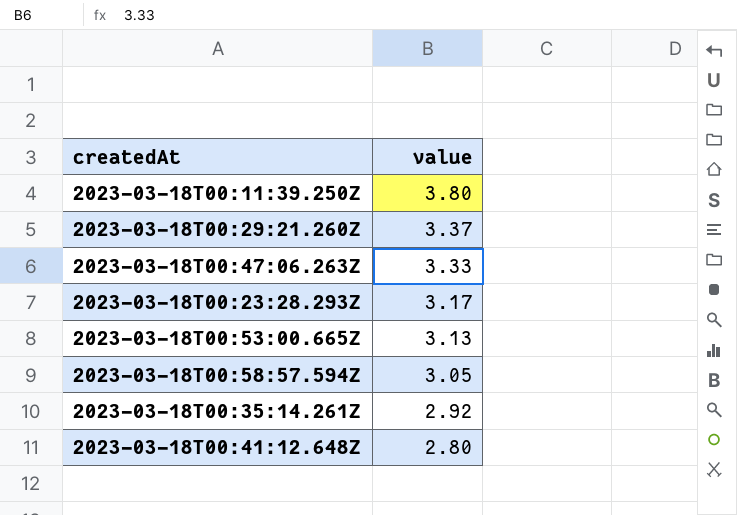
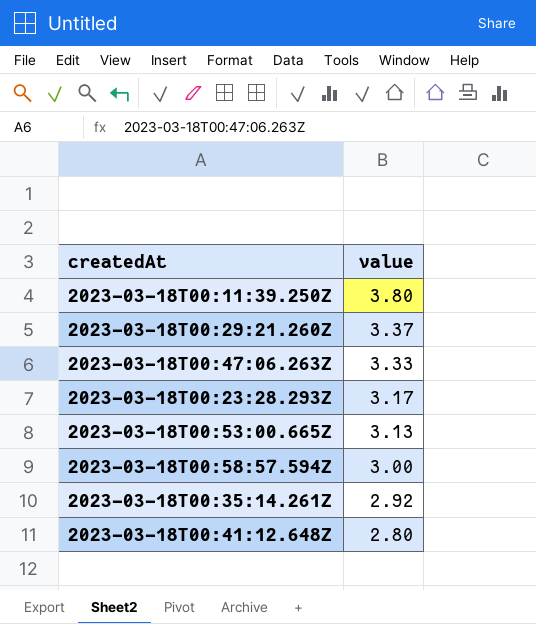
2023-03-18T00:58:57.594Z | value: 3.05 -> 3.00

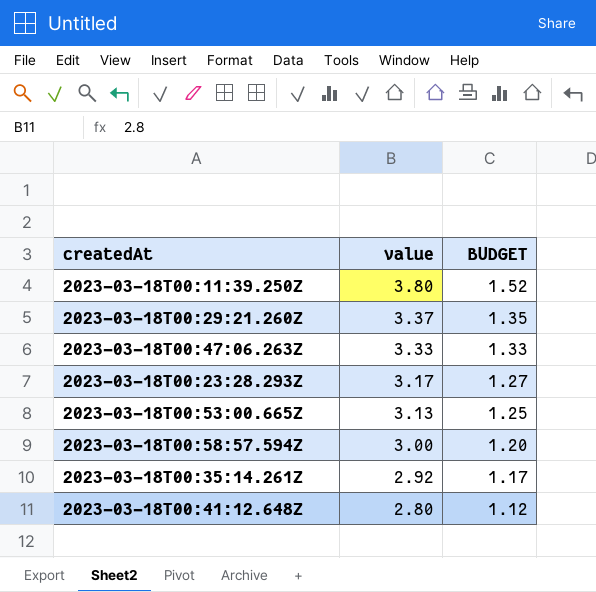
column BUDGET | formula: none -> [value] * 0.4

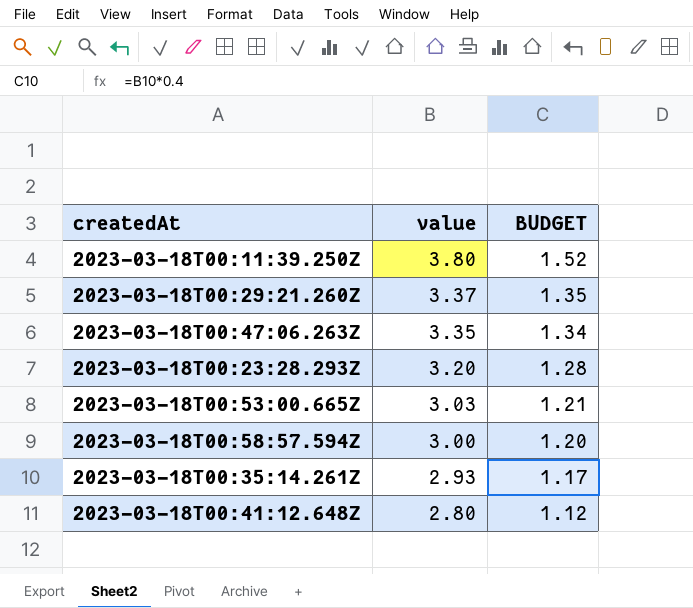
2023-03-18T00:47:06.263Z | value: 3.33 -> 3.35
2023-03-18T00:47:06.263Z | BUDGET: 1.33 -> 1.34
2023-03-18T00:23:28.293Z | value: 3.17 -> 3.20
2023-03-18T00:23:28.293Z | BUDGET: 1.27 -> 1.28
2023-03-18T00:53:00.665Z | value: 3.13 -> 3.03
2023-03-18T00:53:00.665Z | BUDGET: 1.25 -> 1.21
2023-03-18T00:35:14.261Z | value: 2.92 -> 2.93

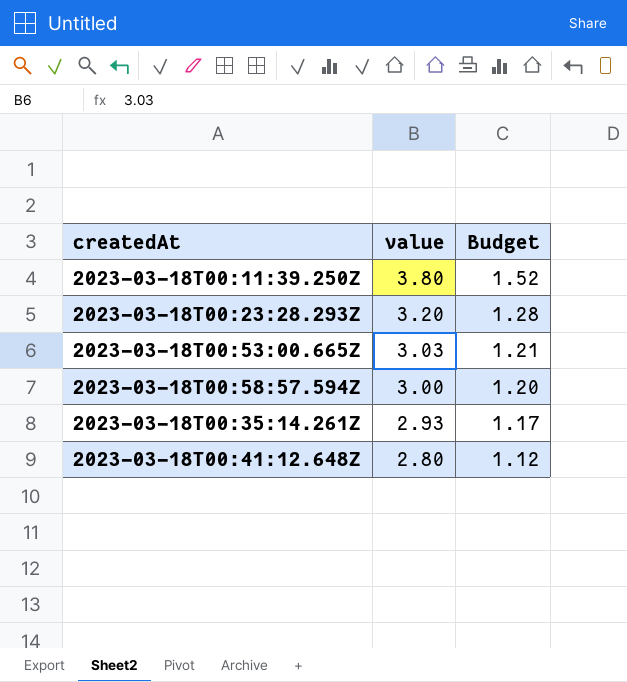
column name: BUDGET -> Budget
row 2023-03-18T00:29:21.260Z: 3.37 | 1.35 -> none
row 2023-03-18T00:47:06.263Z: 3.35 | 1.34 -> none

